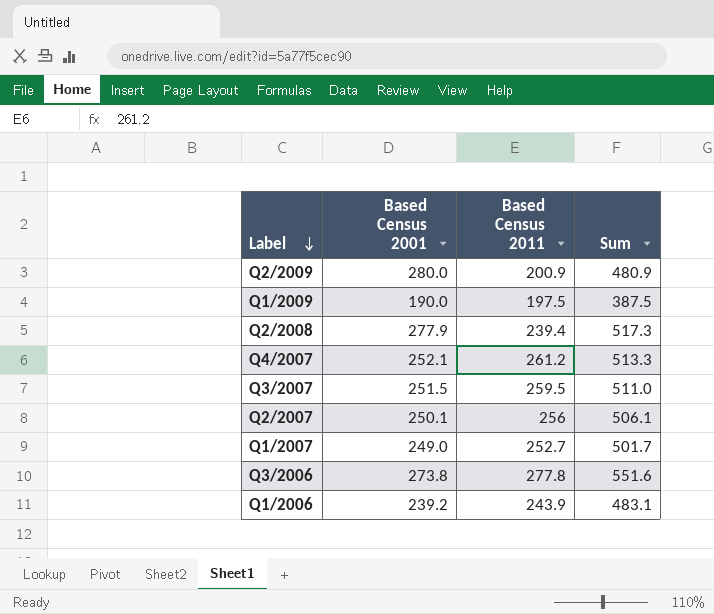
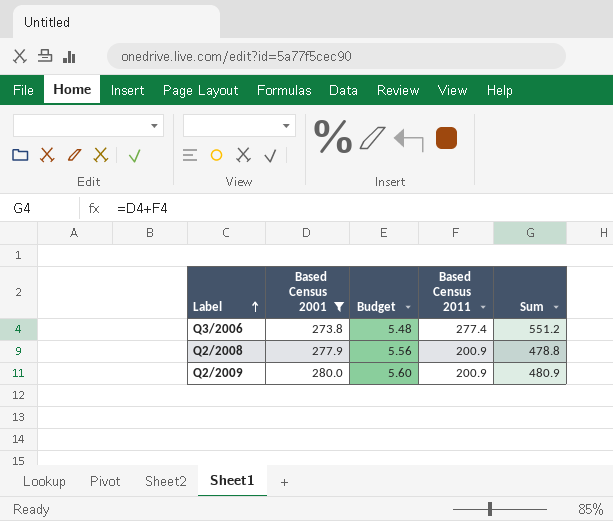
filter: none -> Based Census 2001 >= 273.8
row order: Label descending -> Label ascending
column Budget | formula: none -> [Based Census 2001] * 0.02
Q3/2006 | Based Census 2011: 277.8 -> 277.4
Q3/2006 | Sum: 551.6 -> 551.2
Q2/2008 | Based Census 2011: 239.4 -> 200.9
Q2/2008 | Sum: 517.3 -> 478.8

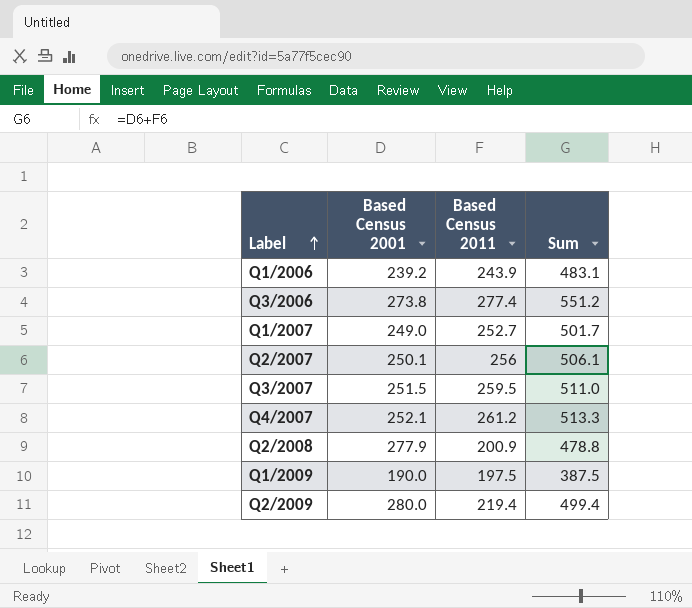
filter: Based Census 2001 >= 273.8 -> none
column Budget | formula: [Based Census 2001] * 0.02 -> none
Q2/2009 | Based Census 2011: 200.9 -> 219.4
Q2/2009 | Sum: 480.9 -> 499.4

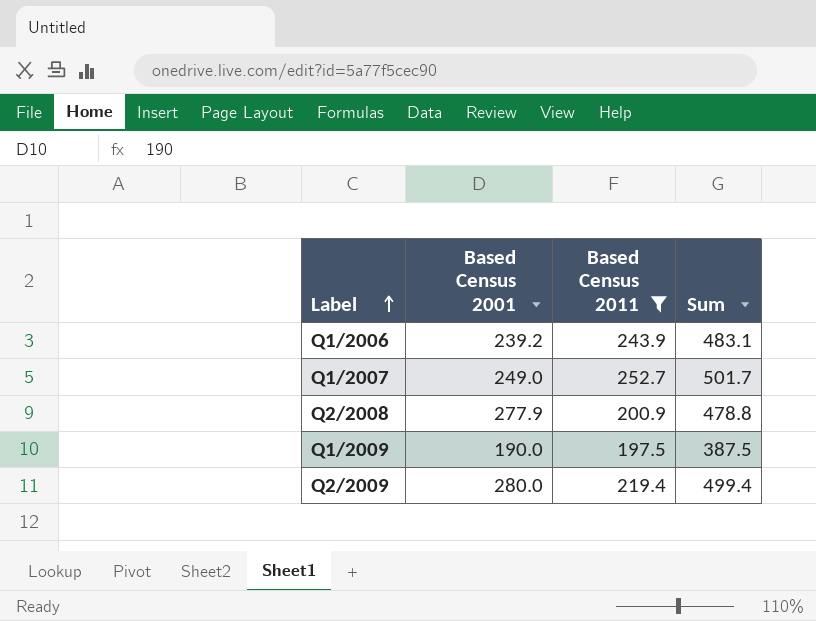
filter: none -> Based Census 2011 <= 252.7

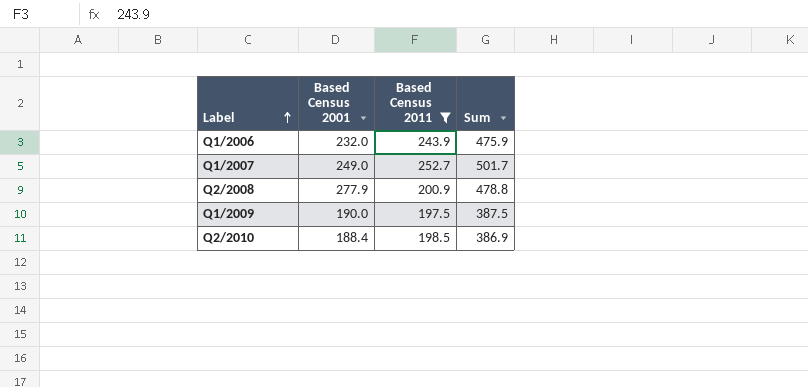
row Q2/2009: 280.0 | 219.4 | 499.4 -> none
Q1/2006 | Based Census 2001: 239.2 -> 232.0
Q1/2006 | Sum: 483.1 -> 475.9
row Q2/2010: none -> 188.4 | 198.5 | 386.9

